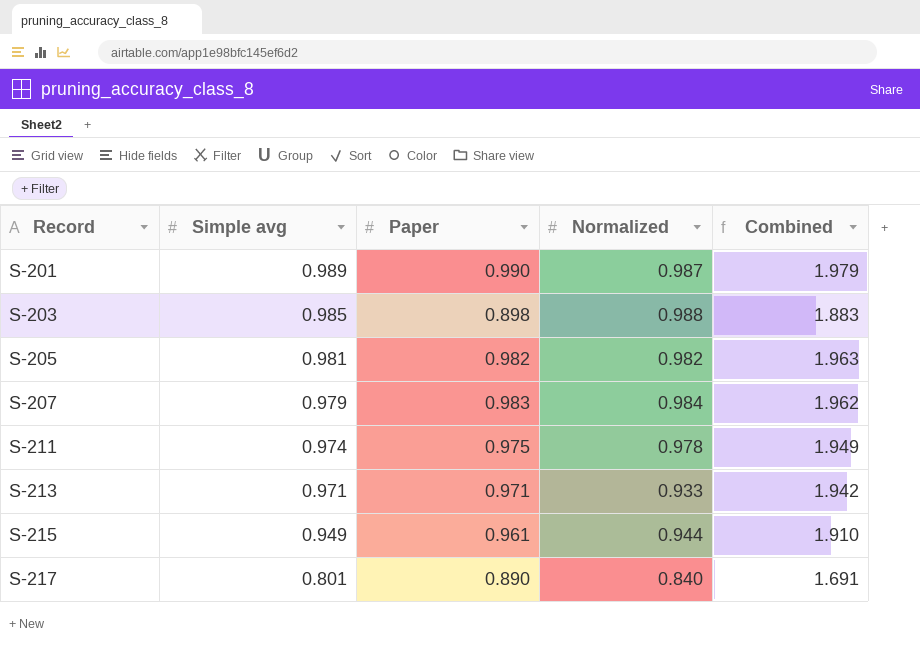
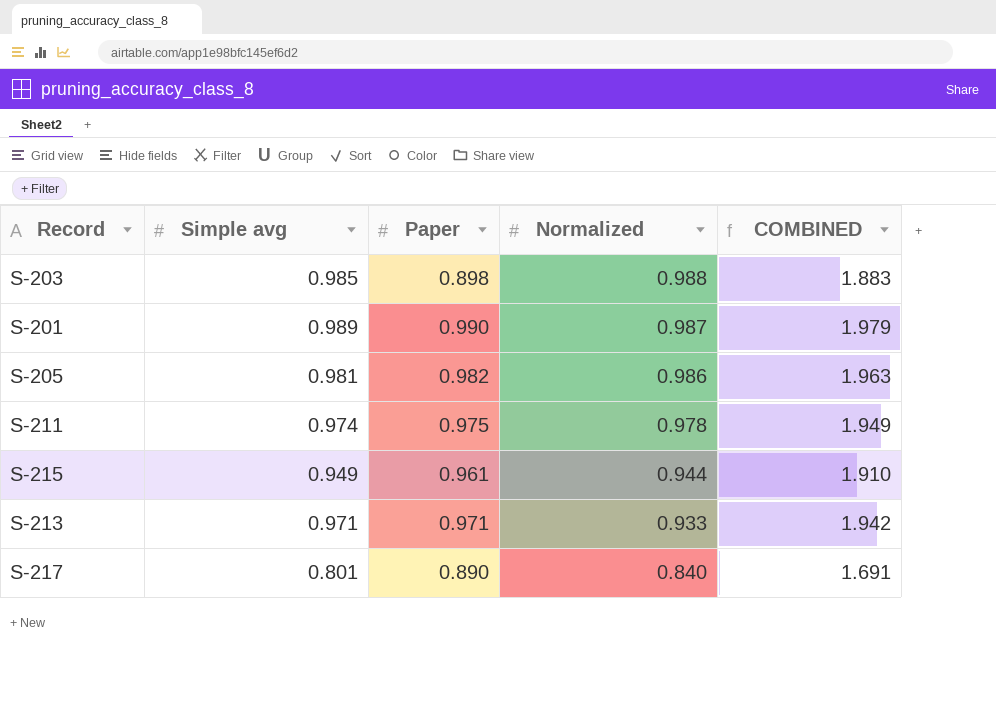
row order: Record ascending -> Normalized descending
column name: Combined -> COMBINED
row S-207: 0.979 | 0.983 | 0.984 | 1.962 -> none
S-205 | Normalized: 0.982 -> 0.986

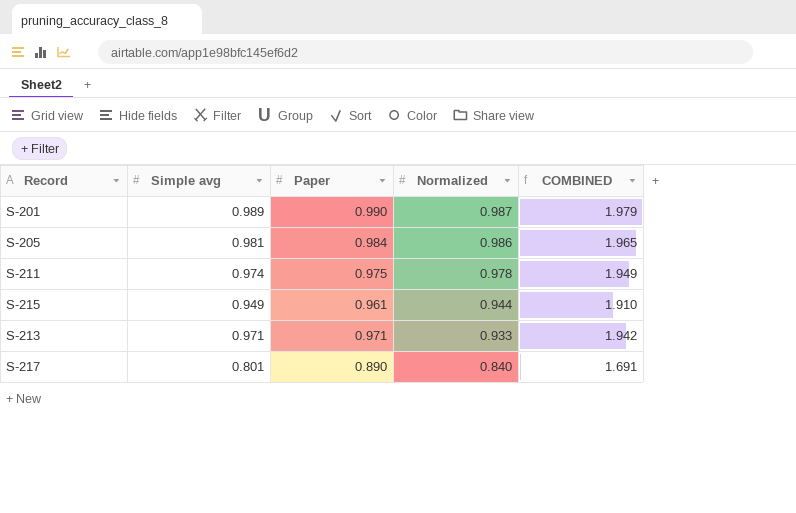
row S-203: 0.985 | 0.898 | 0.988 | 1.883 -> none
S-205 | Paper: 0.982 -> 0.984
S-205 | COMBINED: 1.963 -> 1.965

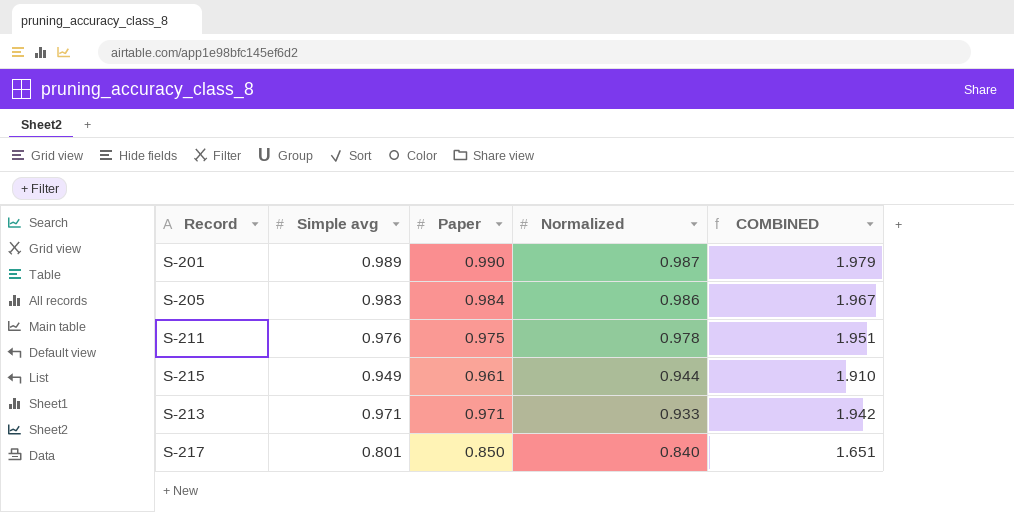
S-205 | Simple avg: 0.981 -> 0.983
S-205 | COMBINED: 1.965 -> 1.967
S-211 | Simple avg: 0.974 -> 0.976
S-211 | COMBINED: 1.949 -> 1.951
S-217 | Paper: 0.890 -> 0.850
S-217 | COMBINED: 1.691 -> 1.651

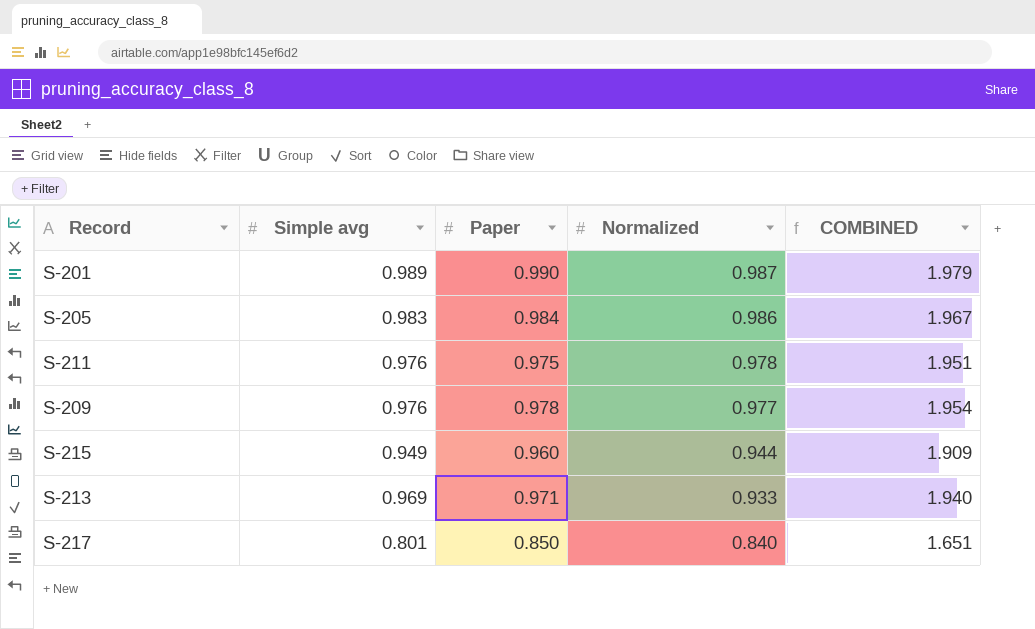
row S-209: none -> 0.976 | 0.978 | 0.977 | 1.954
S-215 | Paper: 0.961 -> 0.960
S-215 | COMBINED: 1.910 -> 1.909
S-213 | Simple avg: 0.971 -> 0.969
S-213 | COMBINED: 1.942 -> 1.940

